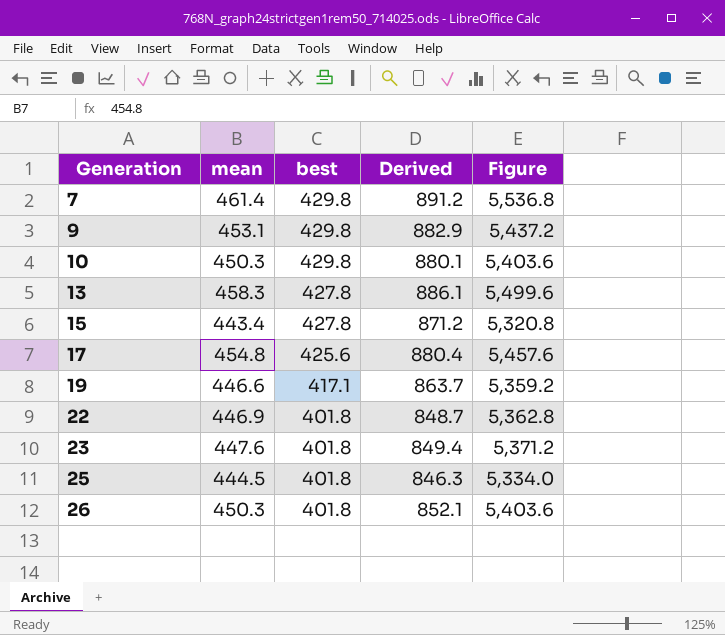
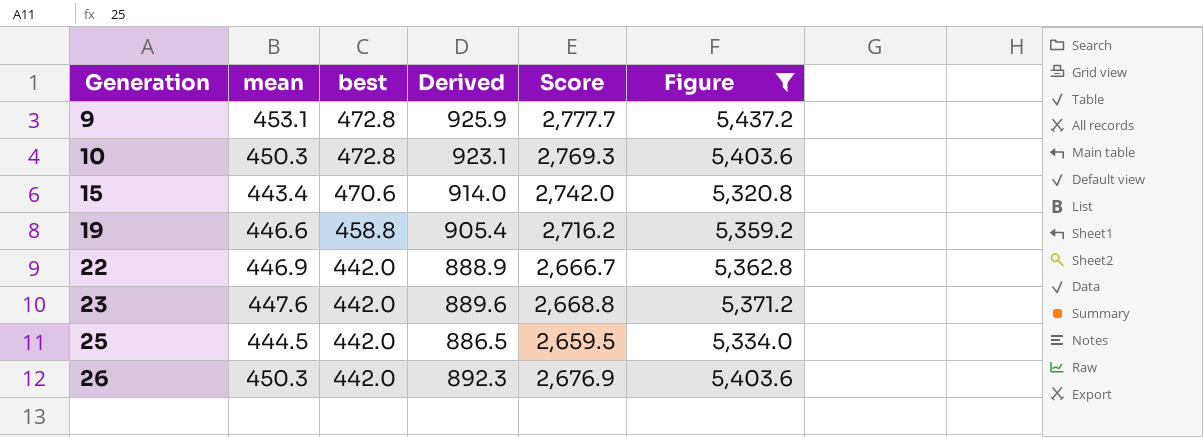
filter: none -> Figure <= 5,437.2
column Score | formula: none -> [Derived] * 3
9 | best: 429.8 -> 472.8
9 | Derived: 882.9 -> 925.9
10 | best: 429.8 -> 472.8
10 | Derived: 880.1 -> 923.1
15 | best: 427.8 -> 470.6
15 | Derived: 871.2 -> 914.0
19 | best: 417.1 -> 458.8
19 | Derived: 863.7 -> 905.4
22 | best: 401.8 -> 442.0
22 | Derived: 848.7 -> 888.9
23 | best: 401.8 -> 442.0
23 | Derived: 849.4 -> 889.6
25 | best: 401.8 -> 442.0
25 | Derived: 846.3 -> 886.5
26 | best: 401.8 -> 442.0
26 | Derived: 852.1 -> 892.3

